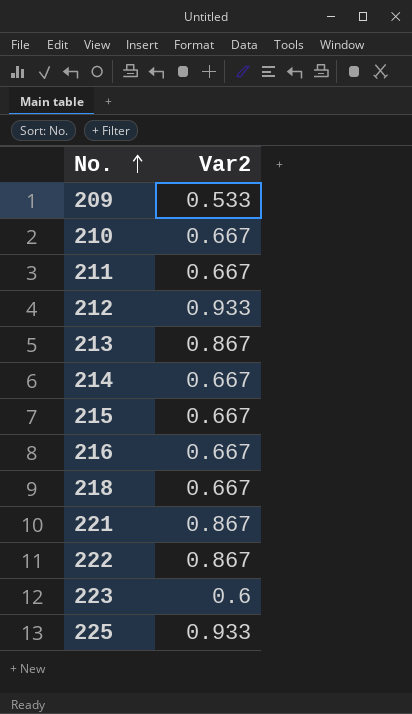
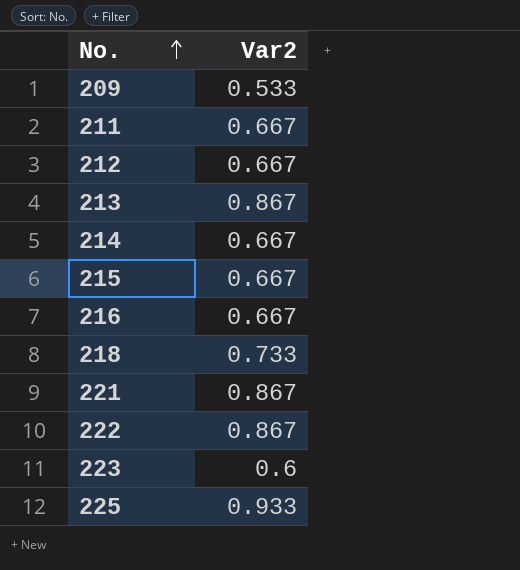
row 210: 0.667 -> none
212 | Var2: 0.933 -> 0.667
218 | Var2: 0.667 -> 0.733

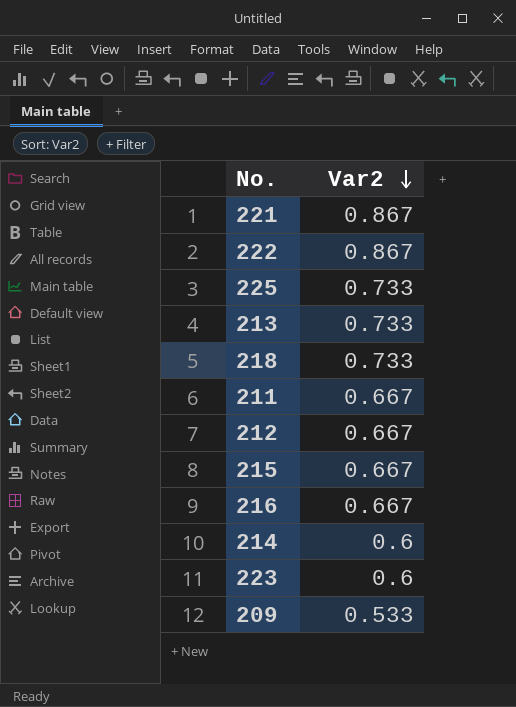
row order: No. ascending -> Var2 descending
225 | Var2: 0.933 -> 0.733
213 | Var2: 0.867 -> 0.733
214 | Var2: 0.667 -> 0.6

